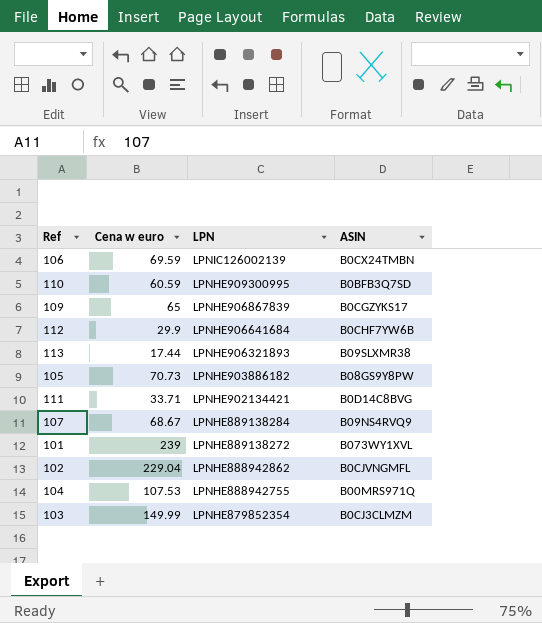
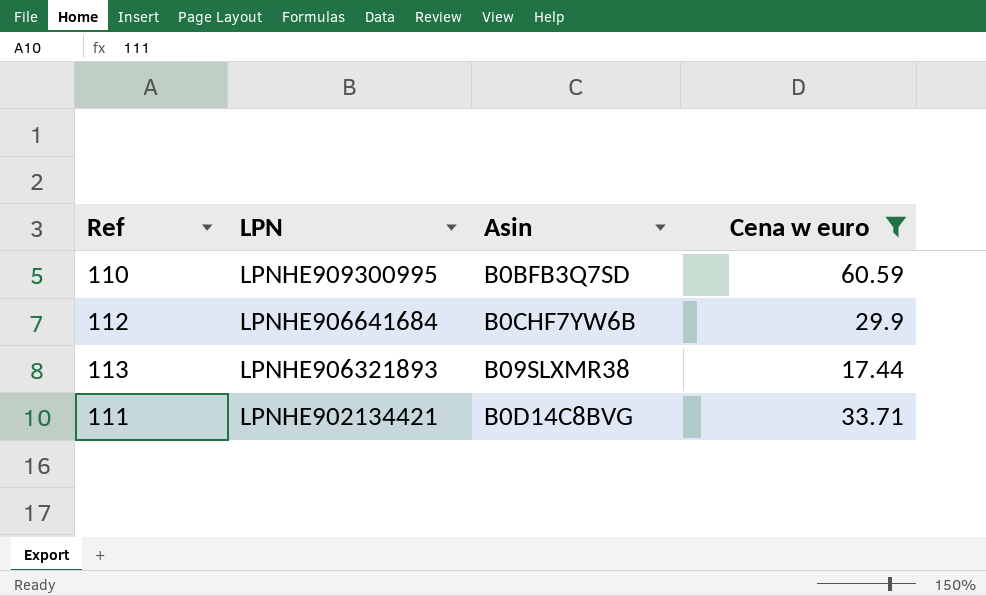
filter: none -> Cena w euro <= 60.59
column name: ASIN -> Asin
column Cena w euro | position: 2 -> 4

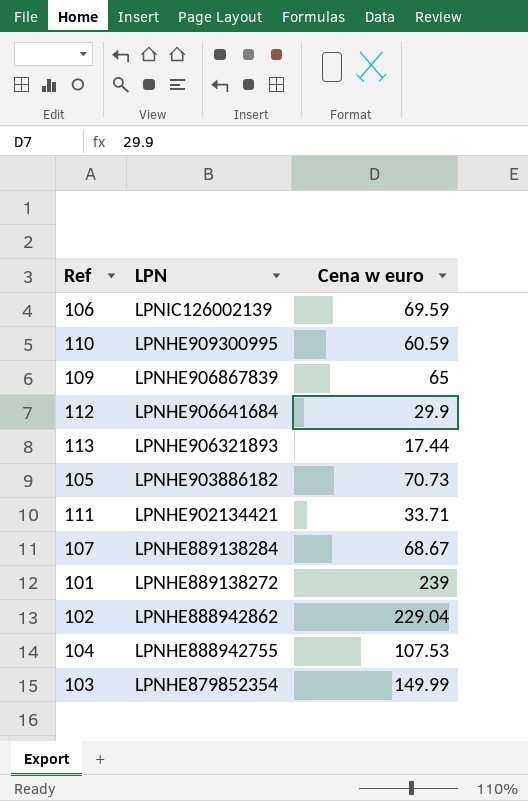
filter: Cena w euro <= 60.59 -> none
column Asin | position: 3 -> none

